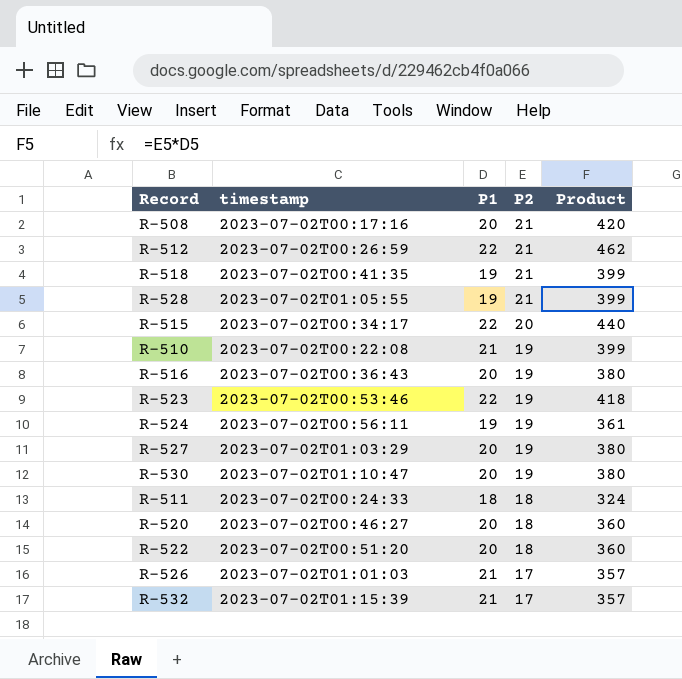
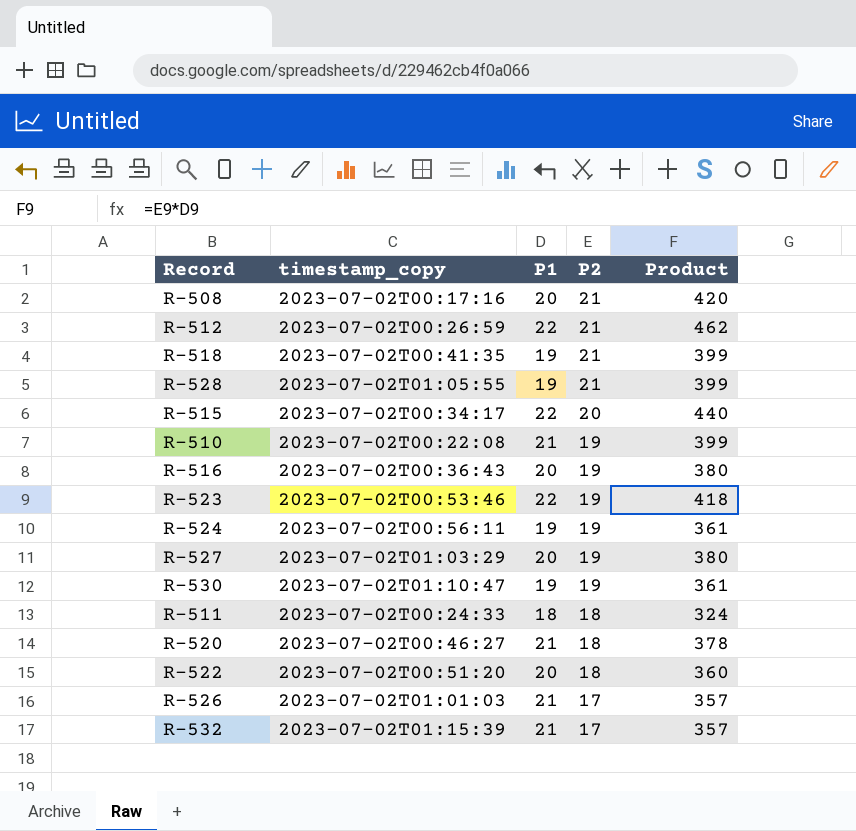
column name: timestamp -> timestamp_copy
R-530 | P1: 20 -> 19
R-530 | Product: 380 -> 361
R-520 | P1: 20 -> 21
R-520 | Product: 360 -> 378

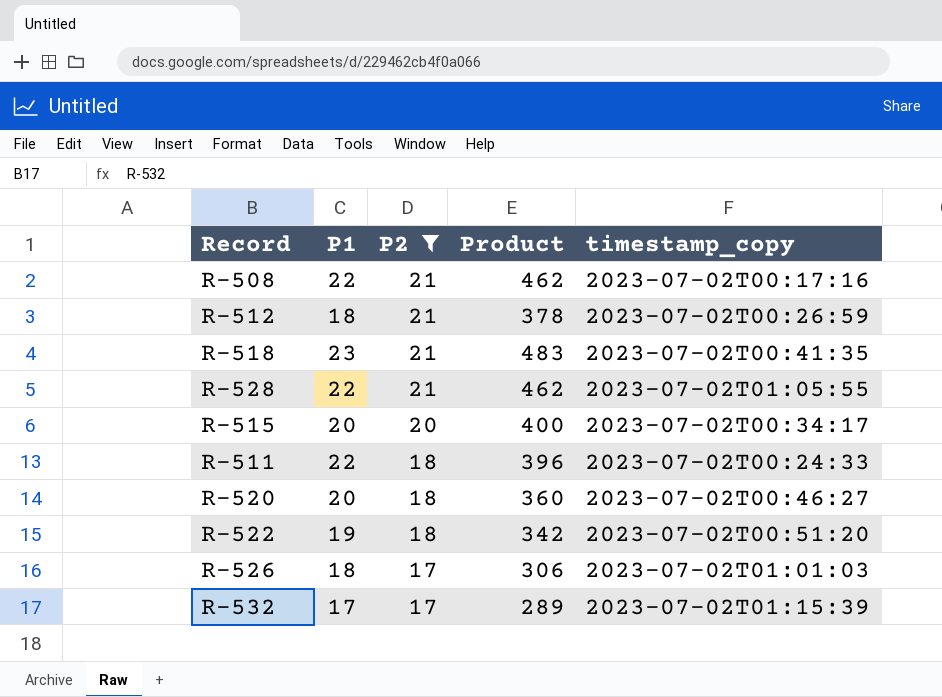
filter: none -> P2 != 19
column timestamp_copy | position: 2 -> 5
R-508 | P1: 20 -> 22
R-508 | Product: 420 -> 462
R-512 | P1: 22 -> 18
R-512 | Product: 462 -> 378
R-518 | P1: 19 -> 23
R-518 | Product: 399 -> 483
R-528 | P1: 19 -> 22
R-528 | Product: 399 -> 462
R-515 | P1: 22 -> 20
R-515 | Product: 440 -> 400
R-511 | P1: 18 -> 22
R-511 | Product: 324 -> 396
R-520 | P1: 21 -> 20
R-520 | Product: 378 -> 360
R-522 | P1: 20 -> 19
R-522 | Product: 360 -> 342
R-526 | P1: 21 -> 18
R-526 | Product: 357 -> 306
R-532 | P1: 21 -> 17
R-532 | Product: 357 -> 289

